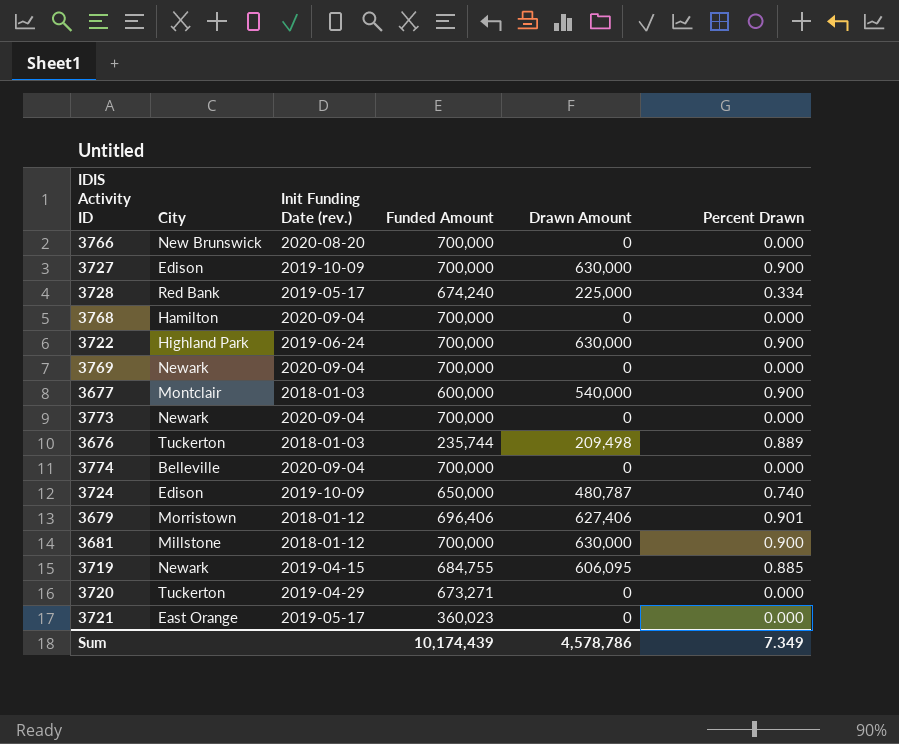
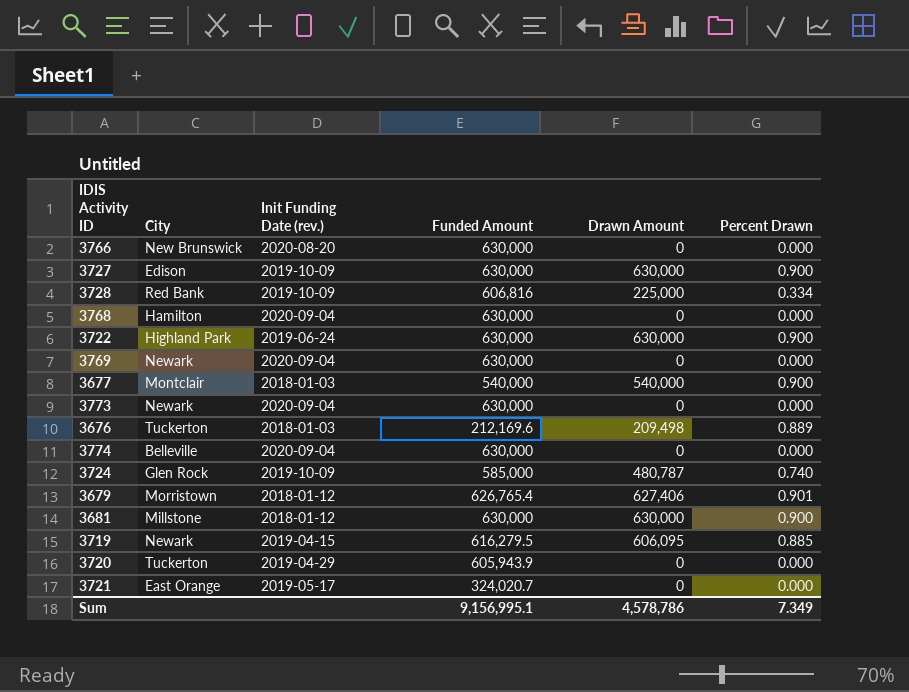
3766 | Funded Amount: 700,000 -> 630,000
3727 | Funded Amount: 700,000 -> 630,000
3728 | Init Funding Date (rev.): 2019-05-17 -> 2019-10-09
3728 | Funded Amount: 674,240 -> 606,816
3768 | Funded Amount: 700,000 -> 630,000
3722 | Funded Amount: 700,000 -> 630,000
3769 | Funded Amount: 700,000 -> 630,000
3677 | Funded Amount: 600,000 -> 540,000
3773 | Funded Amount: 700,000 -> 630,000
3676 | Funded Amount: 235,744 -> 212,169.6
3774 | Funded Amount: 700,000 -> 630,000
3724 | City: Edison -> Glen Rock
3724 | Funded Amount: 650,000 -> 585,000
3679 | Funded Amount: 696,406 -> 626,765.4
3681 | Funded Amount: 700,000 -> 630,000
3719 | Funded Amount: 684,755 -> 616,279.5
3720 | Funded Amount: 673,271 -> 605,943.9
3721 | Funded Amount: 360,023 -> 324,020.7
Sum | Funded Amount: 10,174,439 -> 9,156,995.1

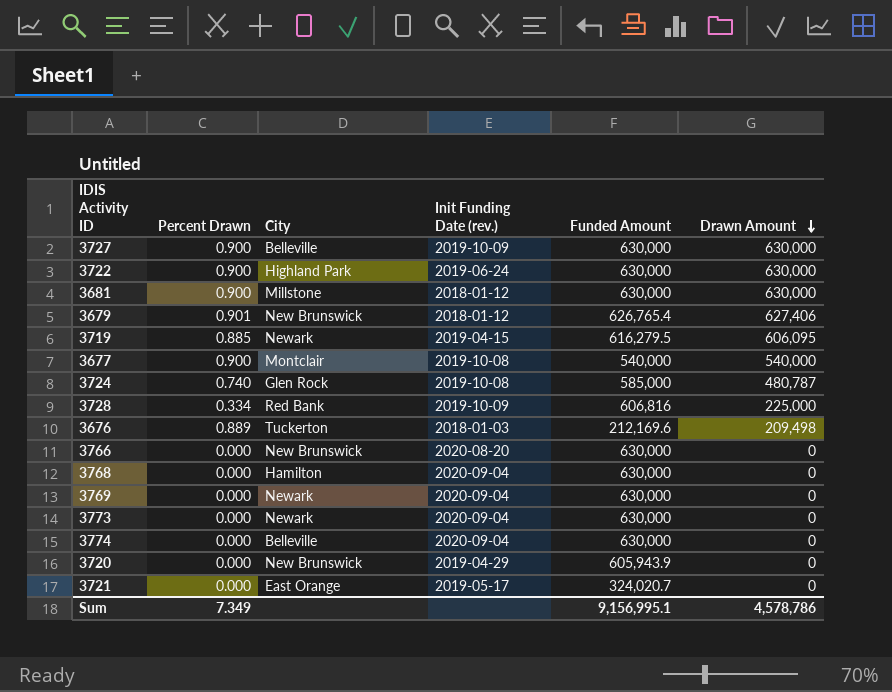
row order: none -> Drawn Amount descending
column Percent Drawn | position: 6 -> 2
3727 | City: Edison -> Belleville
3679 | City: Morristown -> New Brunswick
3677 | Init Funding Date (rev.): 2018-01-03 -> 2019-10-08
3724 | Init Funding Date (rev.): 2019-10-09 -> 2019-10-08
3720 | City: Tuckerton -> New Brunswick

